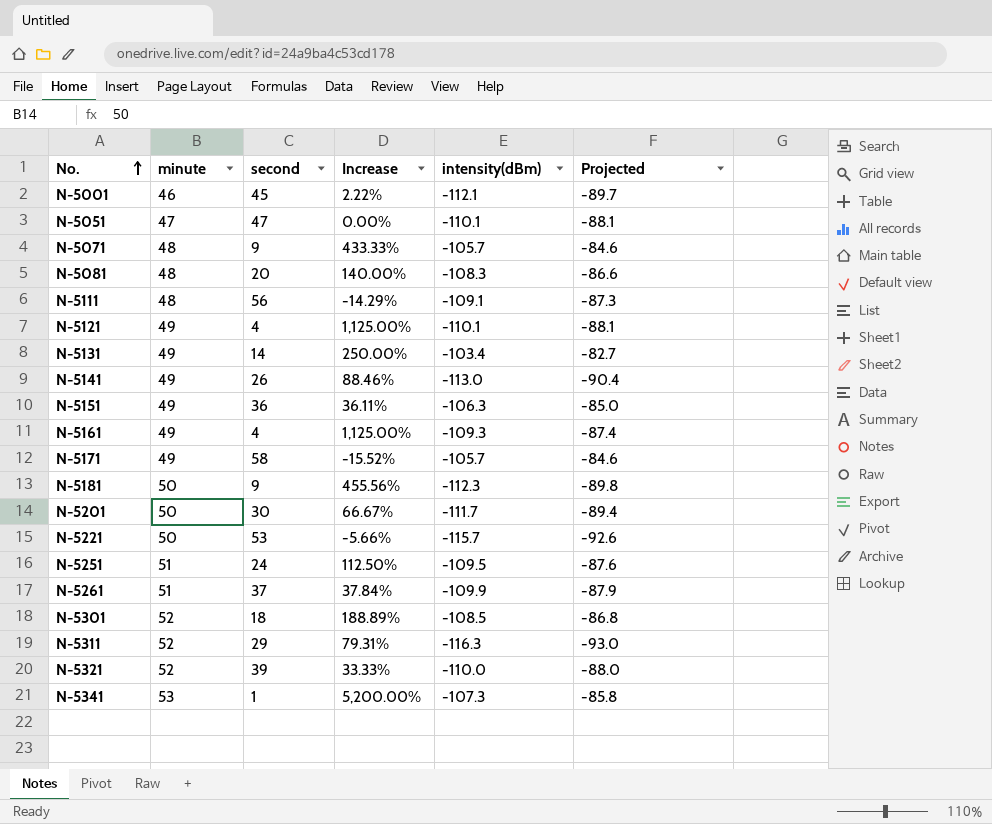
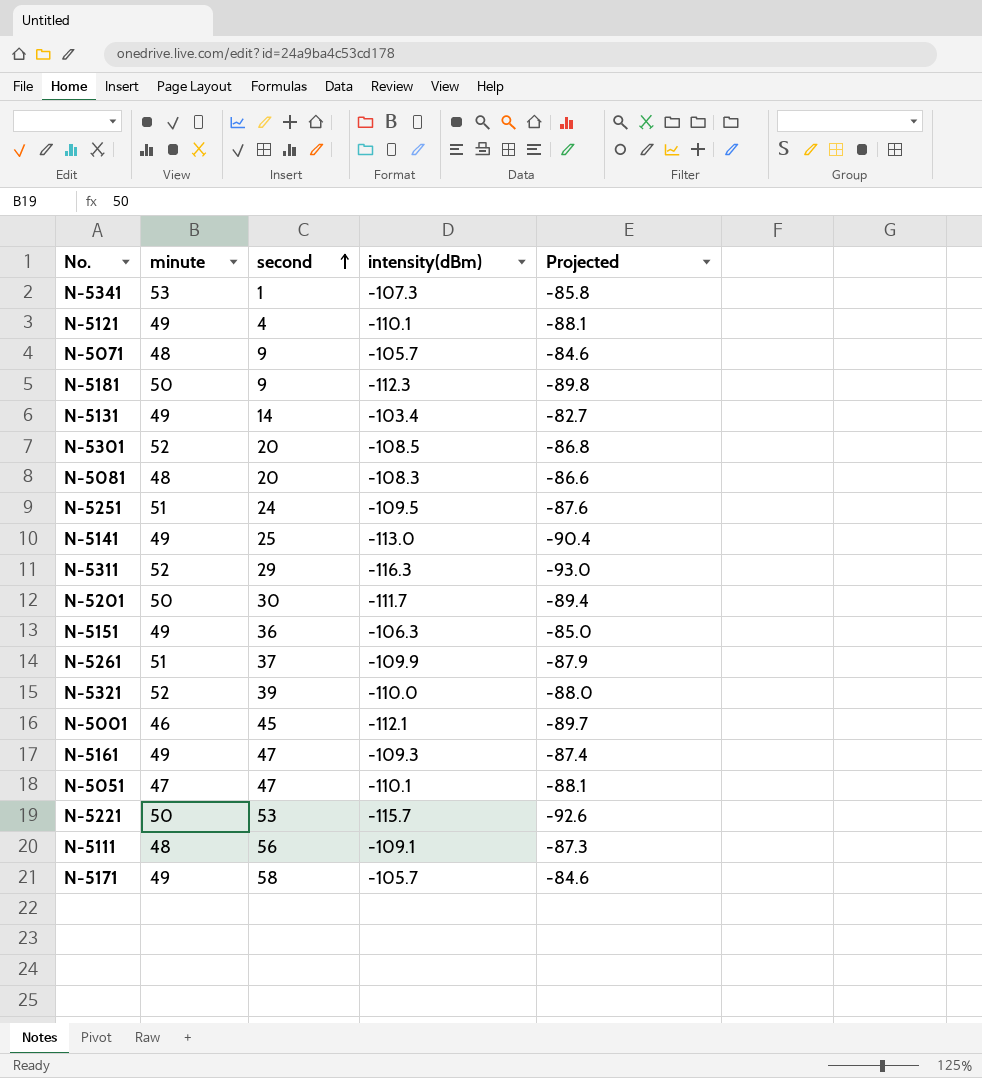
row order: No. ascending -> second ascending
column Increase | formula: ([minute] - [second]) / [second] -> none
N-5301 | second: 18 -> 20
N-5141 | second: 26 -> 25
N-5161 | second: 4 -> 47

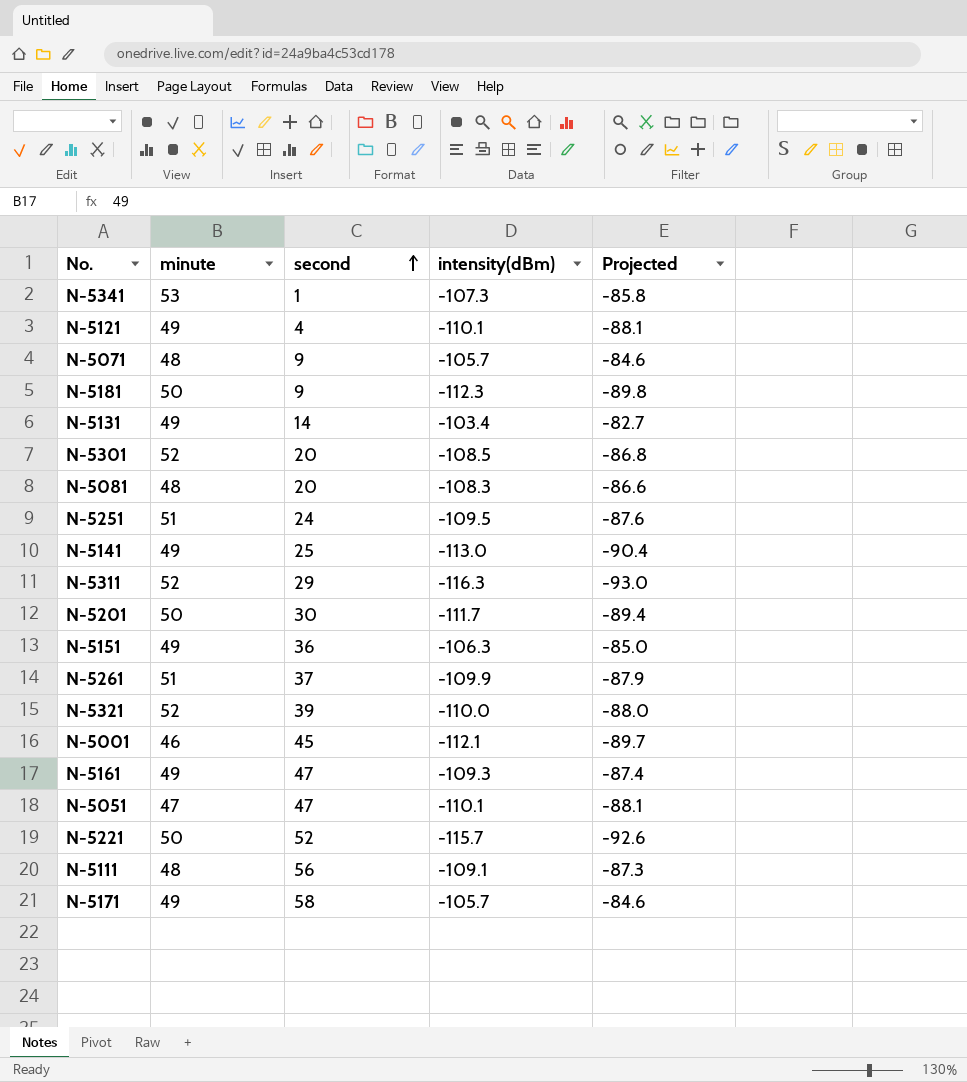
N-5221 | second: 53 -> 52

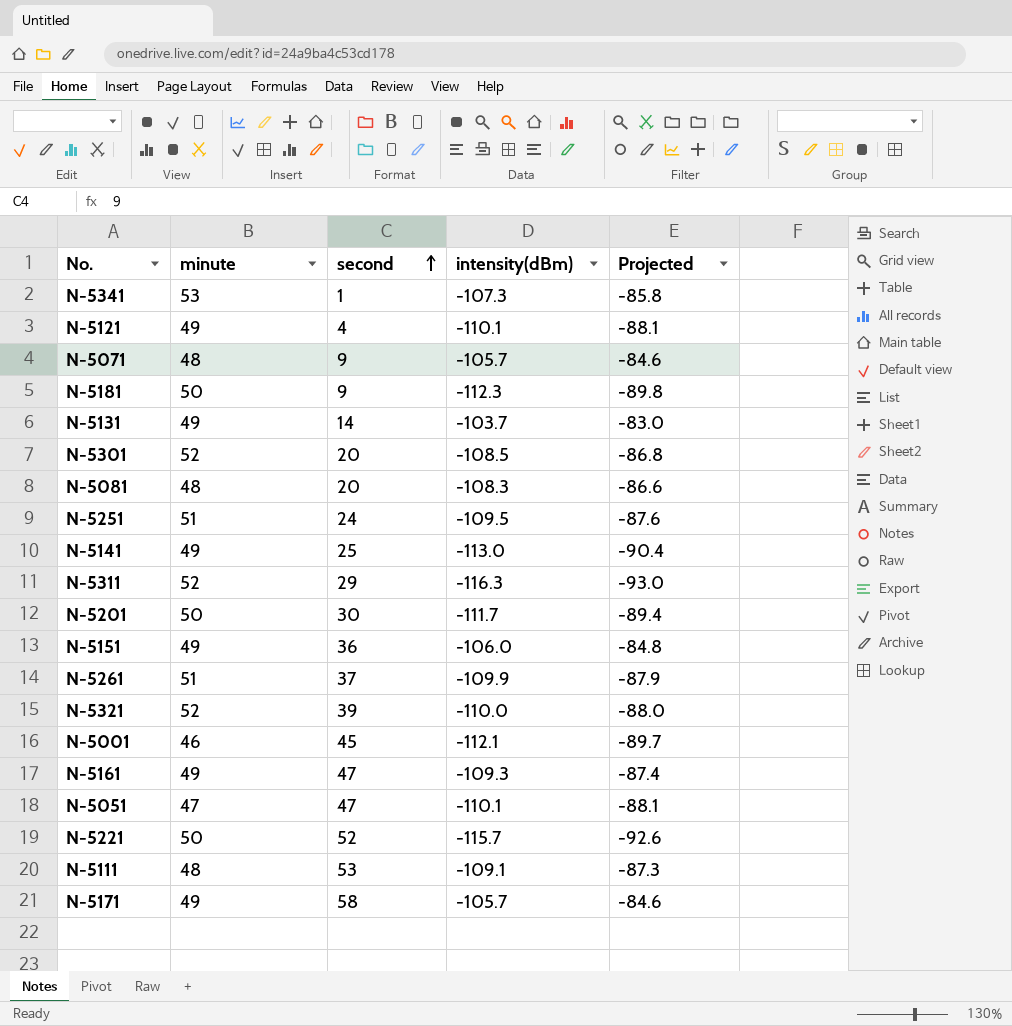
N-5131 | intensity(dBm): -103.4 -> -103.7
N-5131 | Projected: -82.7 -> -83.0
N-5151 | intensity(dBm): -106.3 -> -106.0
N-5151 | Projected: -85.0 -> -84.8
N-5111 | second: 56 -> 53

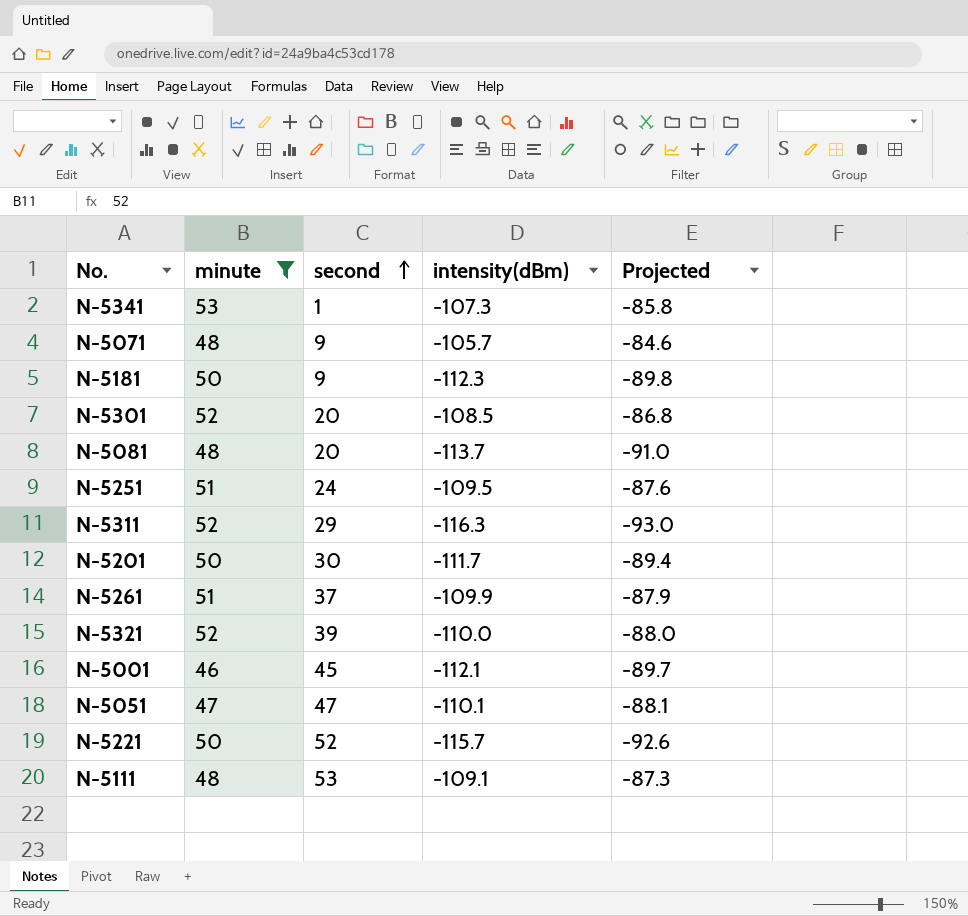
filter: none -> minute != 49
N-5081 | intensity(dBm): -108.3 -> -113.7
N-5081 | Projected: -86.6 -> -91.0

